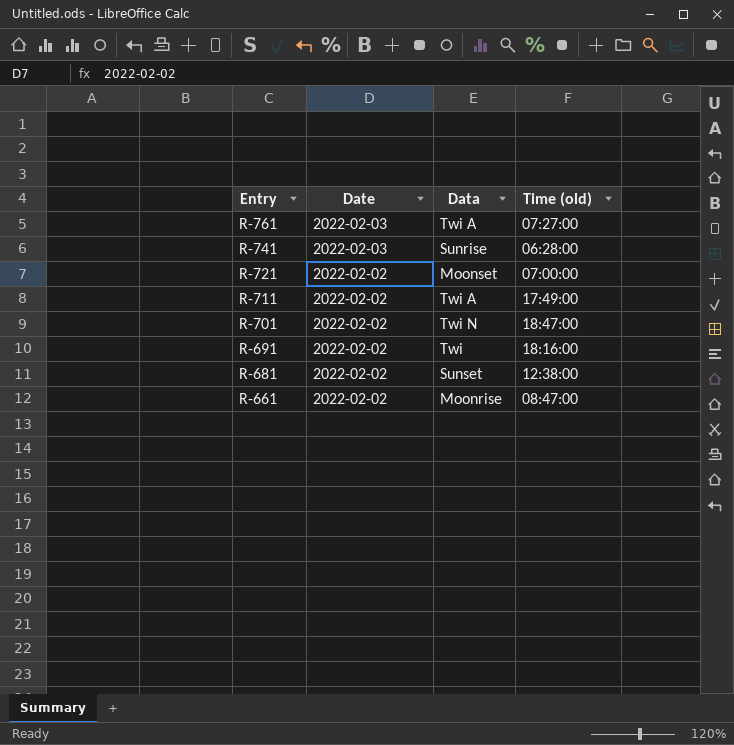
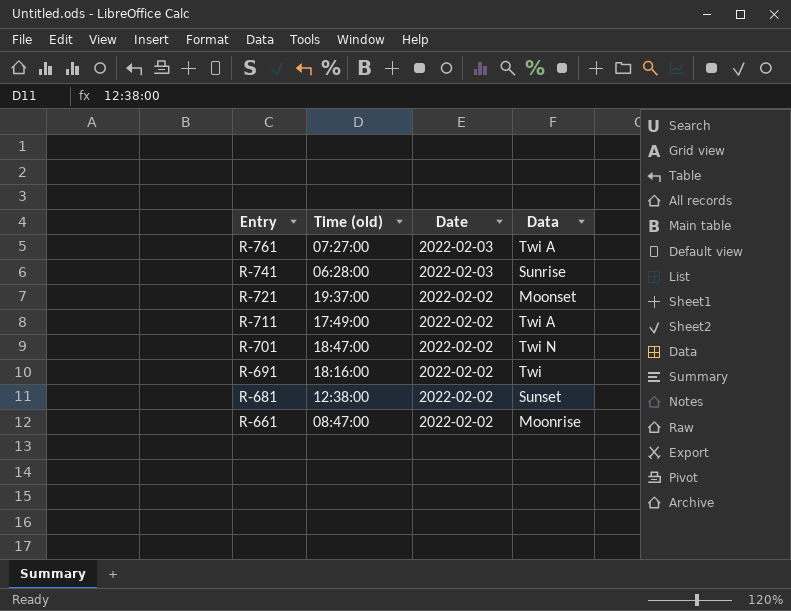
column Time (old) | position: 4 -> 2
R-721 | Time (old): 07:00:00 -> 19:37:00

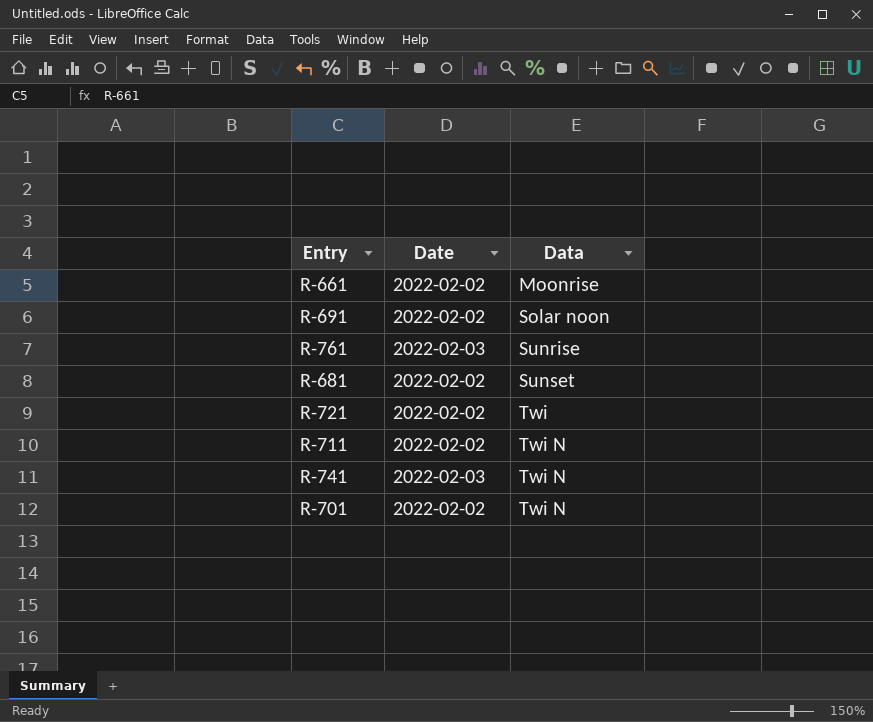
row order: Entry descending -> Data ascending
column Time (old) | position: 2 -> none
R-691 | Data: Twi -> Solar noon
R-761 | Data: Twi A -> Sunrise
R-721 | Data: Moonset -> Twi
R-711 | Data: Twi A -> Twi N
R-741 | Data: Sunrise -> Twi N

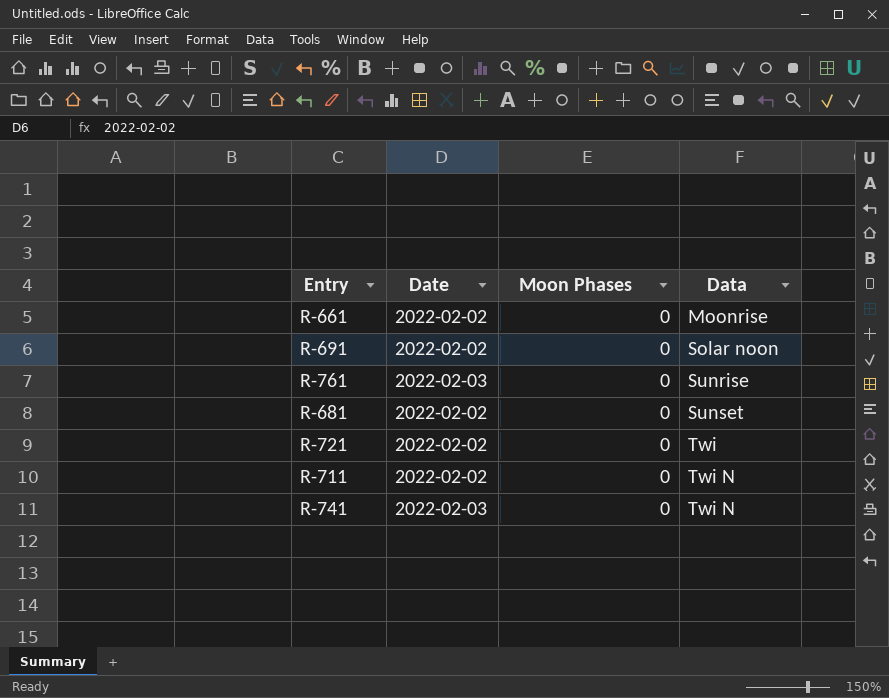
column Moon Phases | position: none -> 3
row R-701: 2022-02-02 | Twi N -> none

